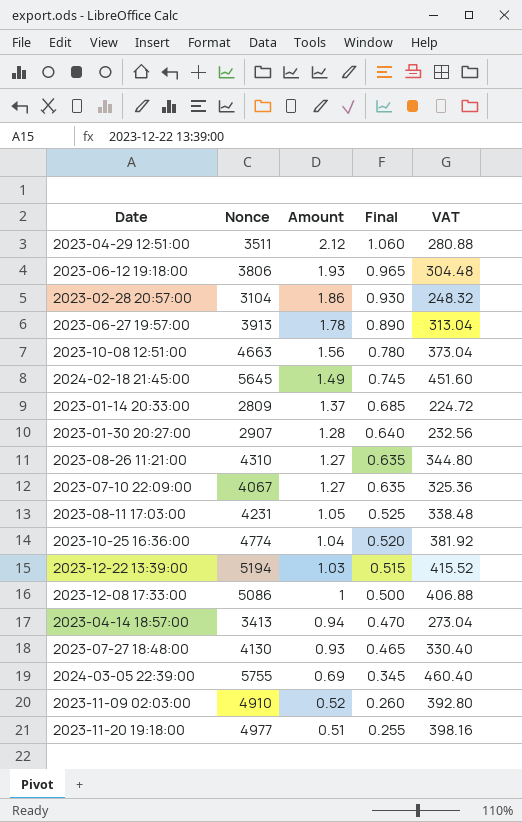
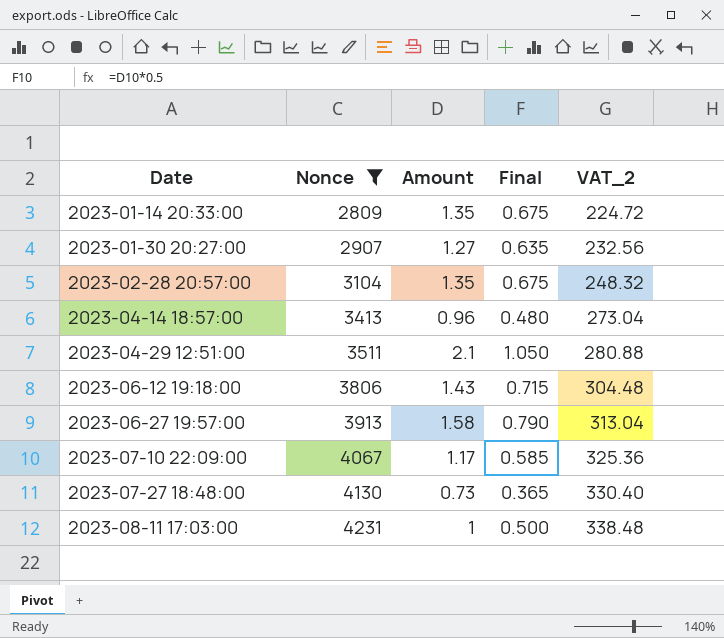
filter: none -> Nonce <= 4231
row order: Amount descending -> Date ascending
column name: VAT -> VAT_2
2023-01-14 20:33:00 | Amount: 1.37 -> 1.35
2023-01-14 20:33:00 | Final: 0.685 -> 0.675
2023-01-30 20:27:00 | Amount: 1.28 -> 1.27
2023-01-30 20:27:00 | Final: 0.640 -> 0.635
2023-02-28 20:57:00 | Amount: 1.86 -> 1.35
2023-02-28 20:57:00 | Final: 0.930 -> 0.675
2023-04-14 18:57:00 | Amount: 0.94 -> 0.96
2023-04-14 18:57:00 | Final: 0.470 -> 0.480
2023-04-29 12:51:00 | Amount: 2.12 -> 2.1
2023-04-29 12:51:00 | Final: 1.060 -> 1.050
2023-06-12 19:18:00 | Amount: 1.93 -> 1.43
2023-06-12 19:18:00 | Final: 0.965 -> 0.715
2023-06-27 19:57:00 | Amount: 1.78 -> 1.58
2023-06-27 19:57:00 | Final: 0.890 -> 0.790
2023-07-10 22:09:00 | Amount: 1.27 -> 1.17
2023-07-10 22:09:00 | Final: 0.635 -> 0.585
2023-07-27 18:48:00 | Amount: 0.93 -> 0.73
2023-07-27 18:48:00 | Final: 0.465 -> 0.365
2023-08-11 17:03:00 | Amount: 1.05 -> 1
2023-08-11 17:03:00 | Final: 0.525 -> 0.500

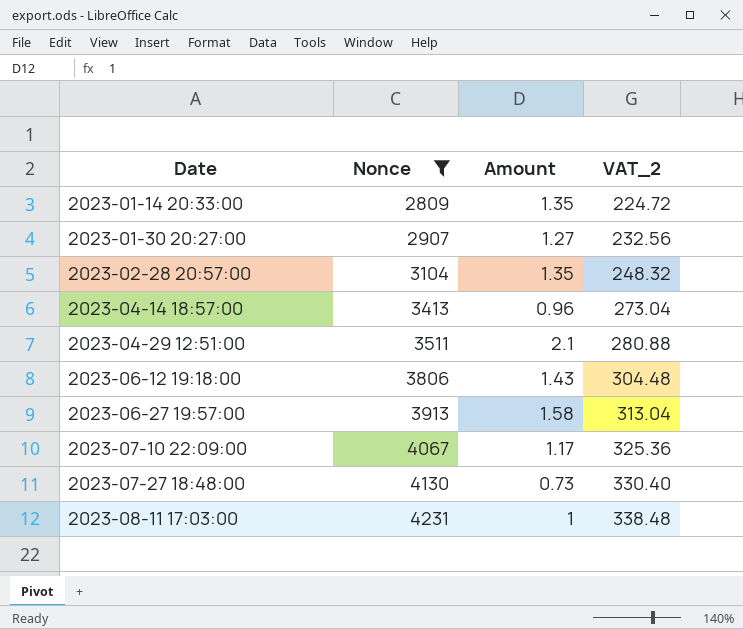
column Final | formula: [Amount] * 0.5 -> none

